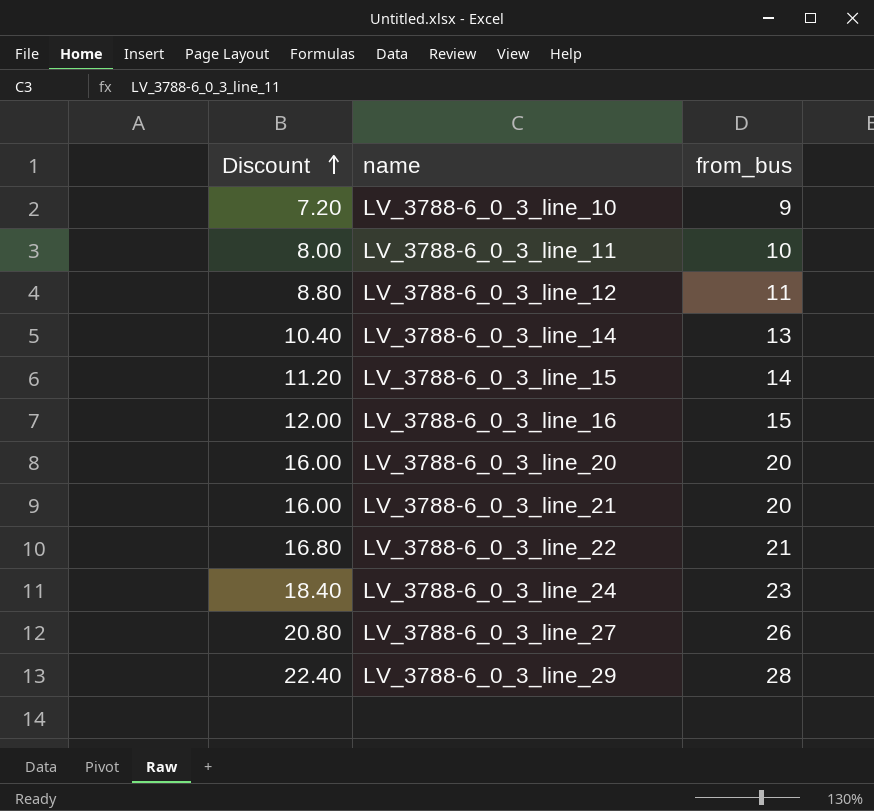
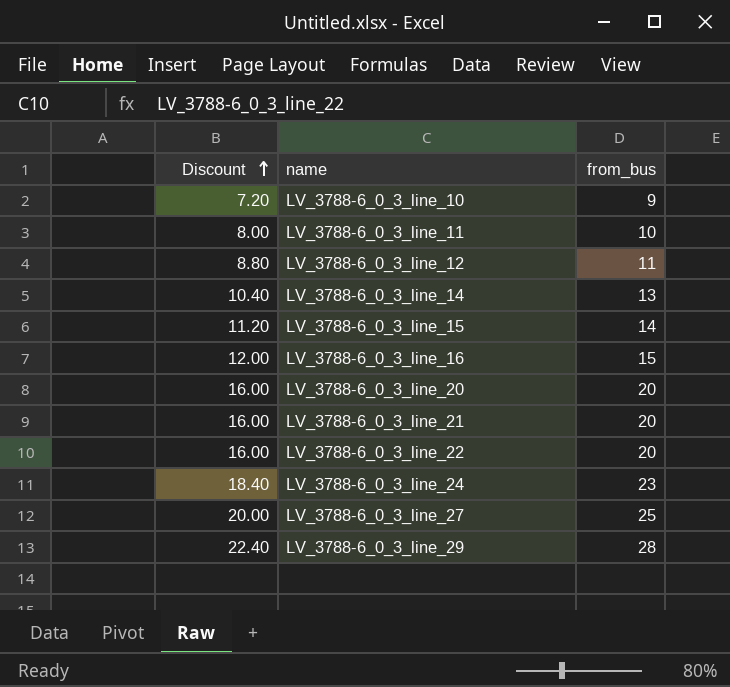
LV_3788-6_0_3_line_22 | Discount: 16.80 -> 16.00
LV_3788-6_0_3_line_22 | from_bus: 21 -> 20
LV_3788-6_0_3_line_27 | Discount: 20.80 -> 20.00
LV_3788-6_0_3_line_27 | from_bus: 26 -> 25

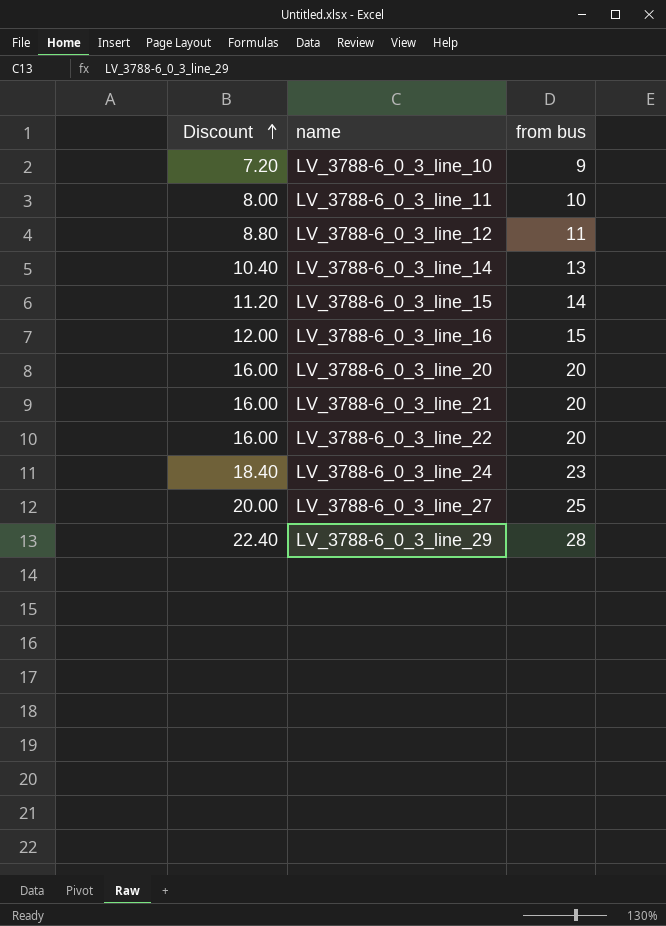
column name: from_bus -> from bus

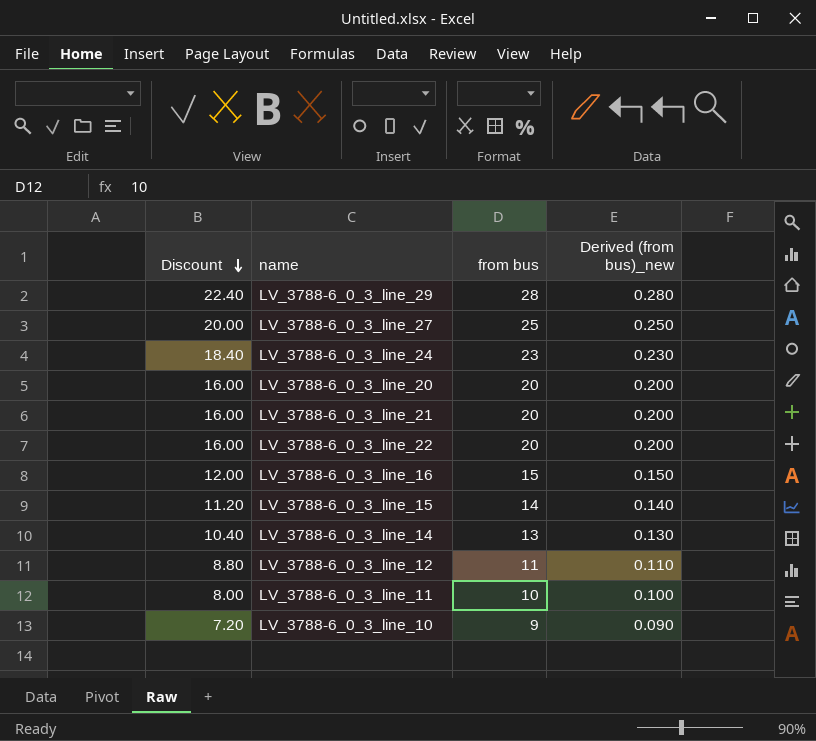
row order: Discount ascending -> Discount descending
column Derived (from bus)_new | formula: none -> [from bus] * 0.01

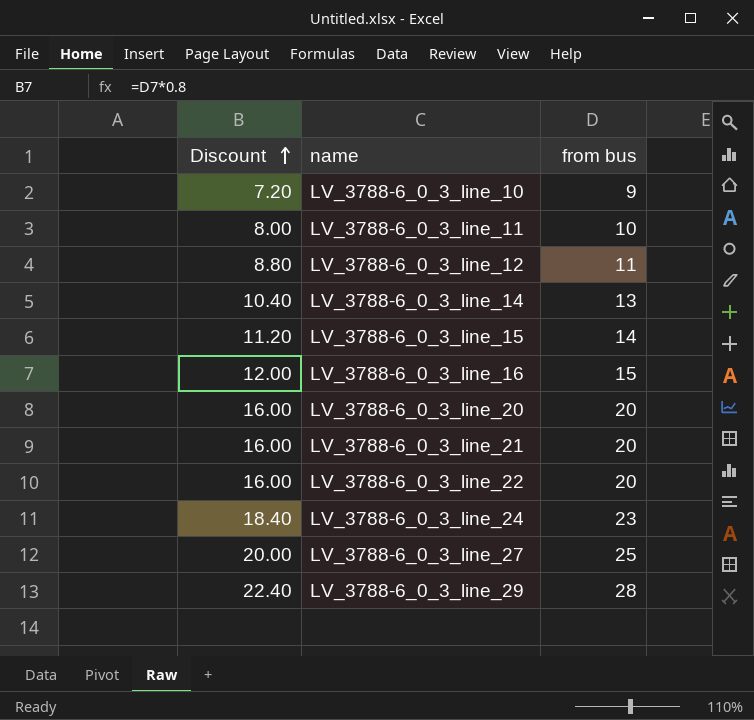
row order: Discount descending -> Discount ascending
column Derived (from bus)_new | formula: [from bus] * 0.01 -> none

